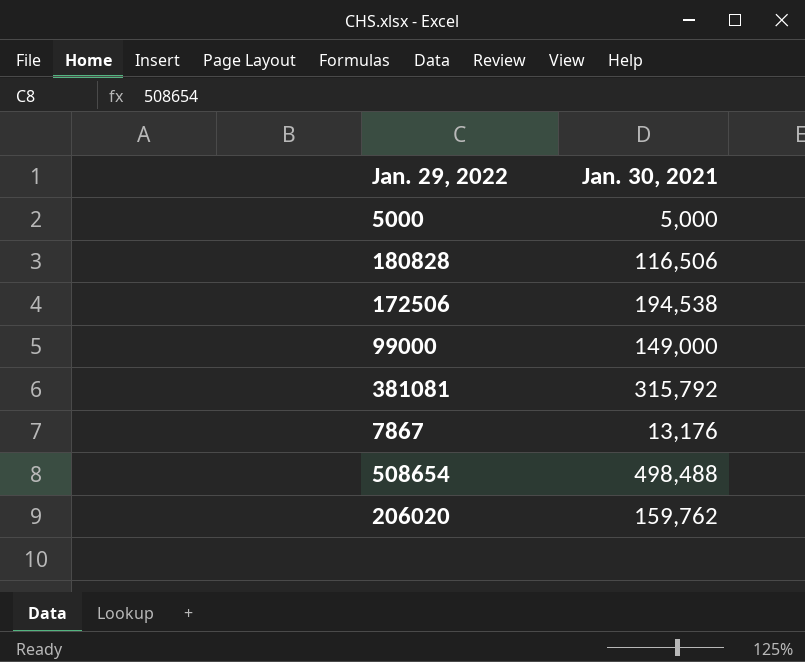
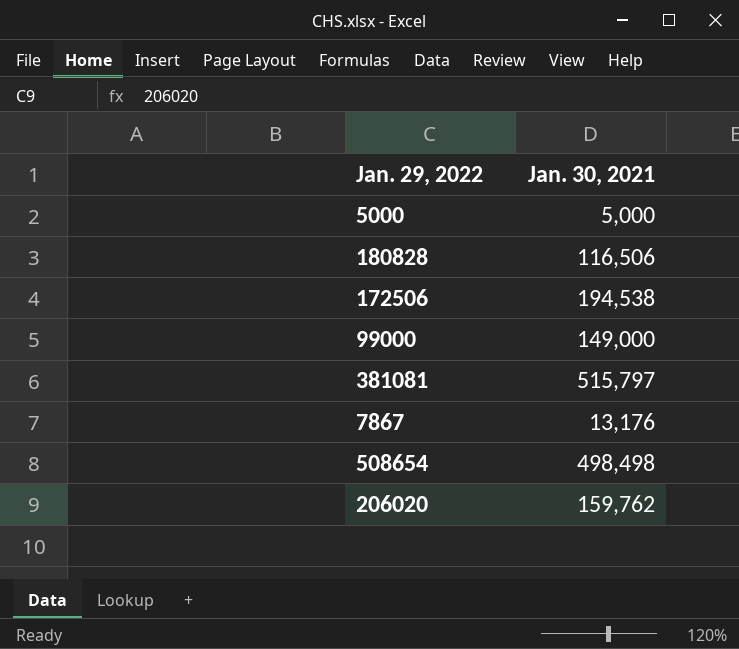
381081 | Jan. 30, 2021: 315,792 -> 515,797
508654 | Jan. 30, 2021: 498,488 -> 498,498

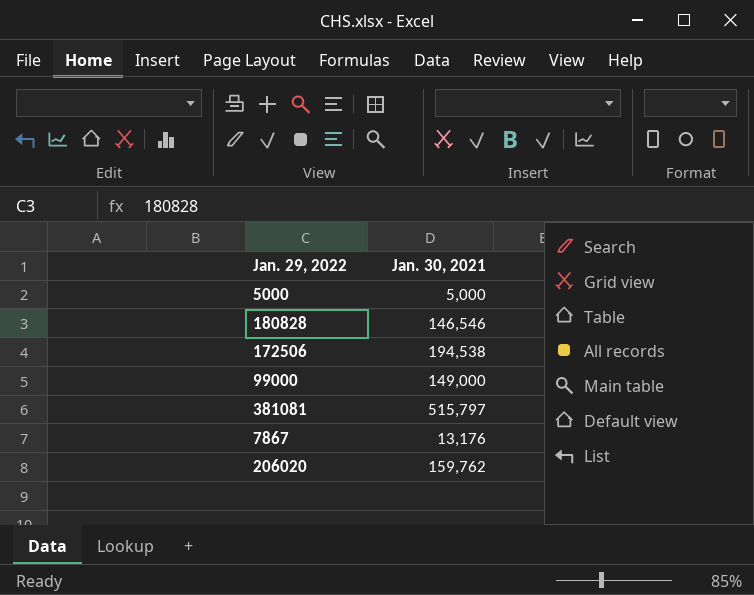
row 508654: 498,498 -> none
180828 | Jan. 30, 2021: 116,506 -> 146,546

